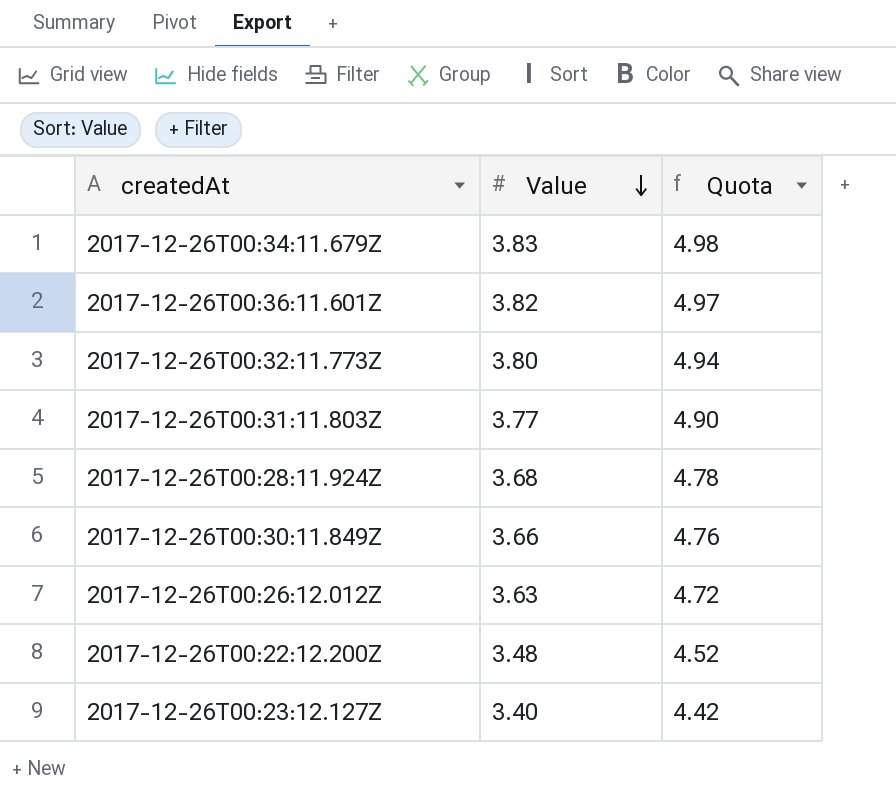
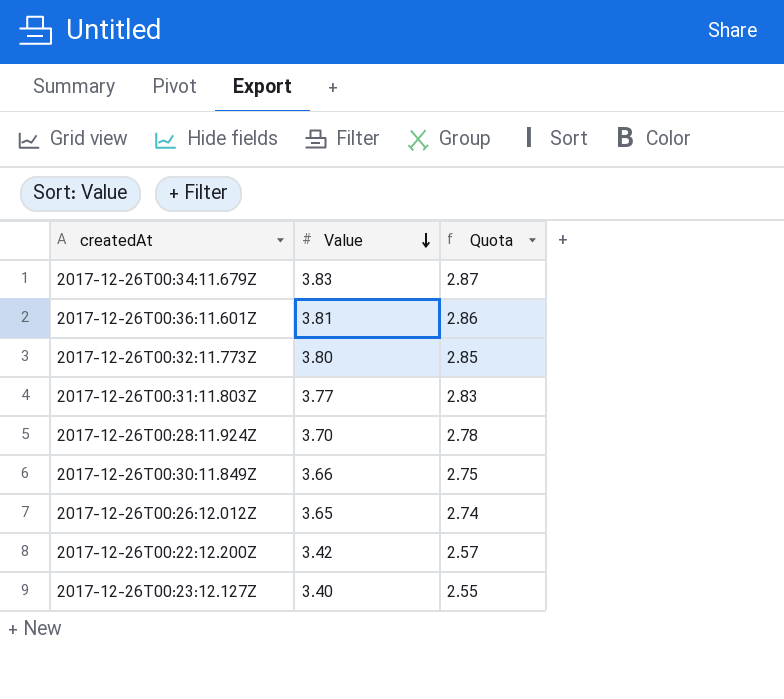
column Quota | formula: [Value] * 1.3 -> [Value] * 0.75
2017-12-26T00:36:11.601Z | Value: 3.82 -> 3.81
2017-12-26T00:28:11.924Z | Value: 3.68 -> 3.70
2017-12-26T00:26:12.012Z | Value: 3.63 -> 3.65
2017-12-26T00:22:12.200Z | Value: 3.48 -> 3.42

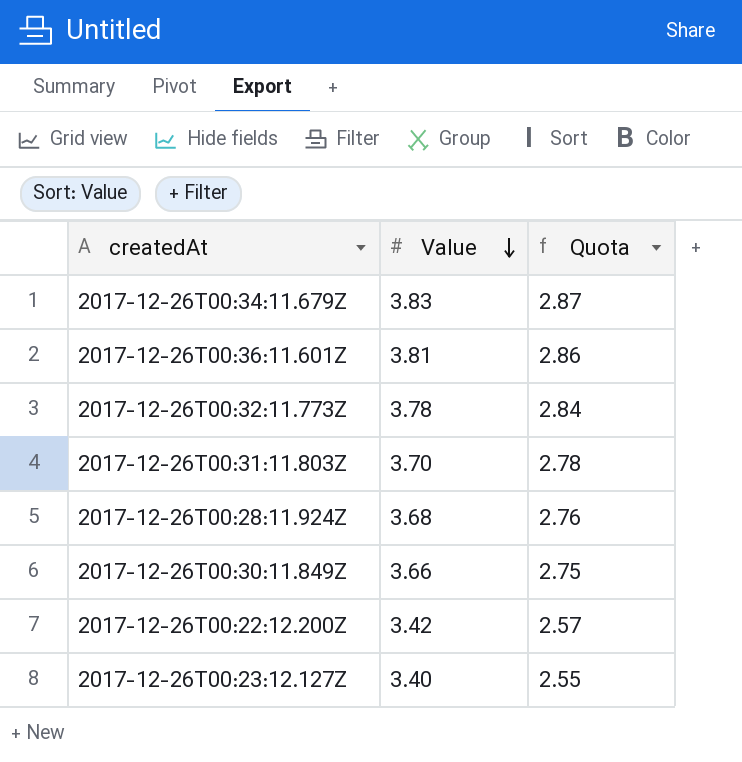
row 2017-12-26T00:26:12.012Z: 3.65 | 2.74 -> none
2017-12-26T00:32:11.773Z | Value: 3.80 -> 3.78
2017-12-26T00:32:11.773Z | Quota: 2.85 -> 2.84
2017-12-26T00:31:11.803Z | Value: 3.77 -> 3.70
2017-12-26T00:31:11.803Z | Quota: 2.83 -> 2.78
2017-12-26T00:28:11.924Z | Value: 3.70 -> 3.68
2017-12-26T00:28:11.924Z | Quota: 2.78 -> 2.76

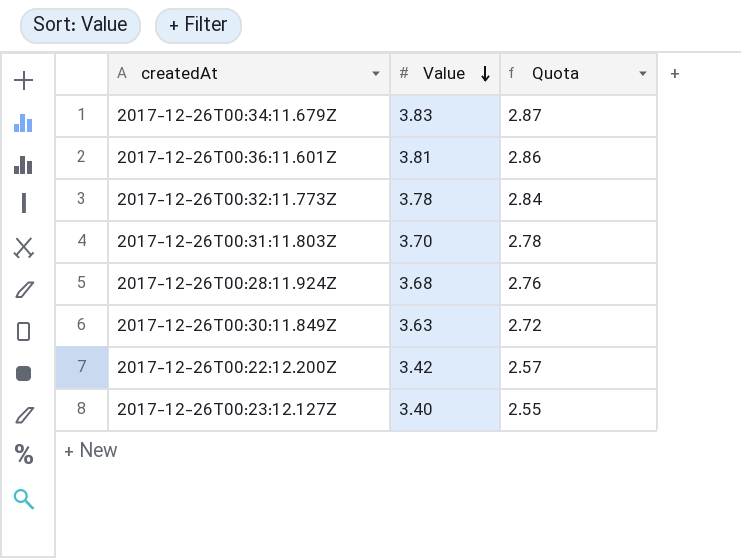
2017-12-26T00:30:11.849Z | Value: 3.66 -> 3.63
2017-12-26T00:30:11.849Z | Quota: 2.75 -> 2.72

